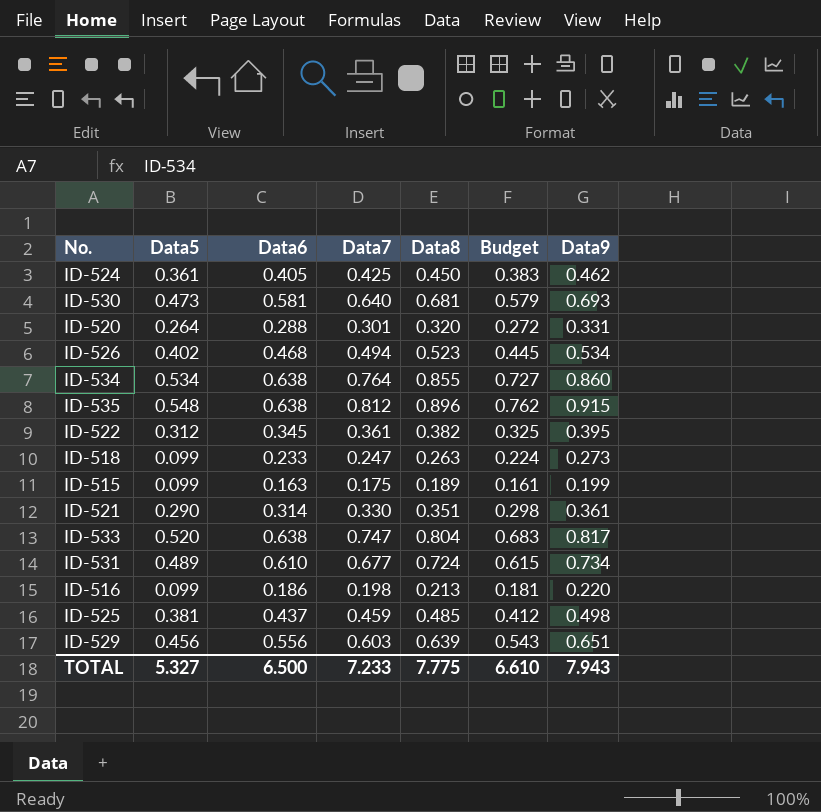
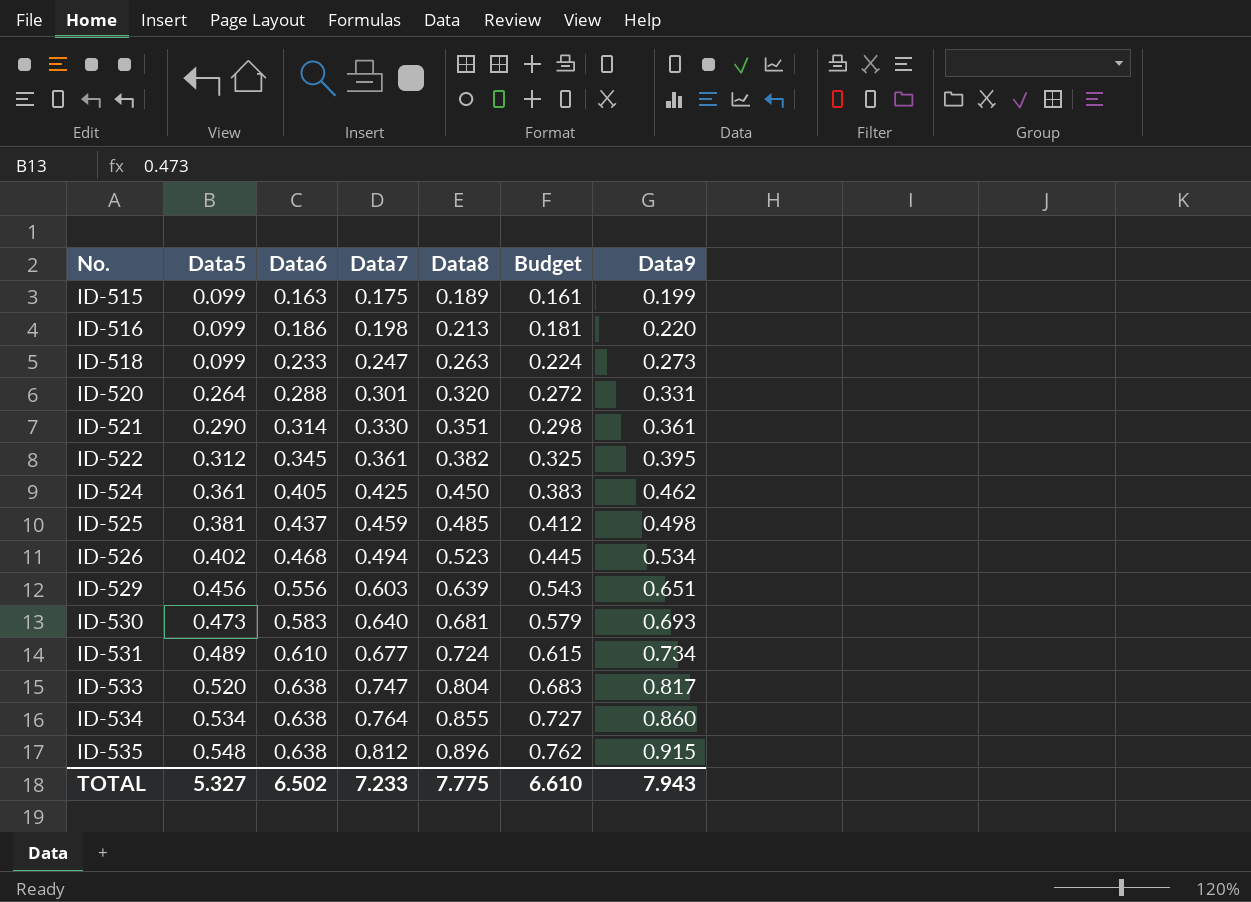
row order: none -> No. ascending
ID-530 | Data6: 0.581 -> 0.583
TOTAL | Data6: 6.500 -> 6.502

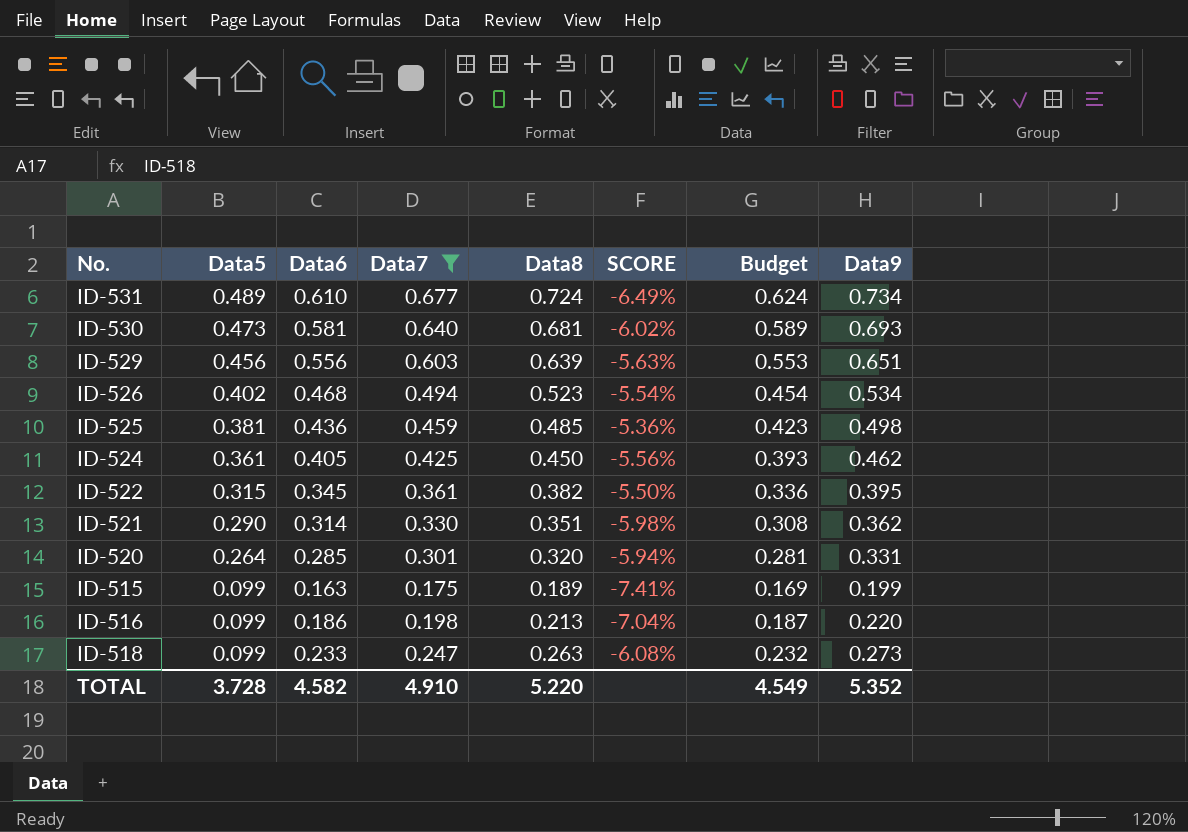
filter: none -> Data7 <= 0.677
row order: No. ascending -> Data5 descending
column SCORE | formula: none -> ([Data7] - [Data8]) / [Data8]
column Budget | formula: [Data8] * 0.85 -> [Data9] * 0.85
ID-530 | Data6: 0.583 -> 0.581
ID-525 | Data6: 0.437 -> 0.436
ID-522 | Data5: 0.312 -> 0.315
ID-521 | Data9: 0.361 -> 0.362
ID-520 | Data6: 0.288 -> 0.285
TOTAL | Data5: 5.327 -> 3.728
TOTAL | Data6: 6.502 -> 4.582
TOTAL | Data7: 7.233 -> 4.910
TOTAL | Data8: 7.775 -> 5.220
TOTAL | Budget: 6.610 -> 4.549
TOTAL | Data9: 7.943 -> 5.352

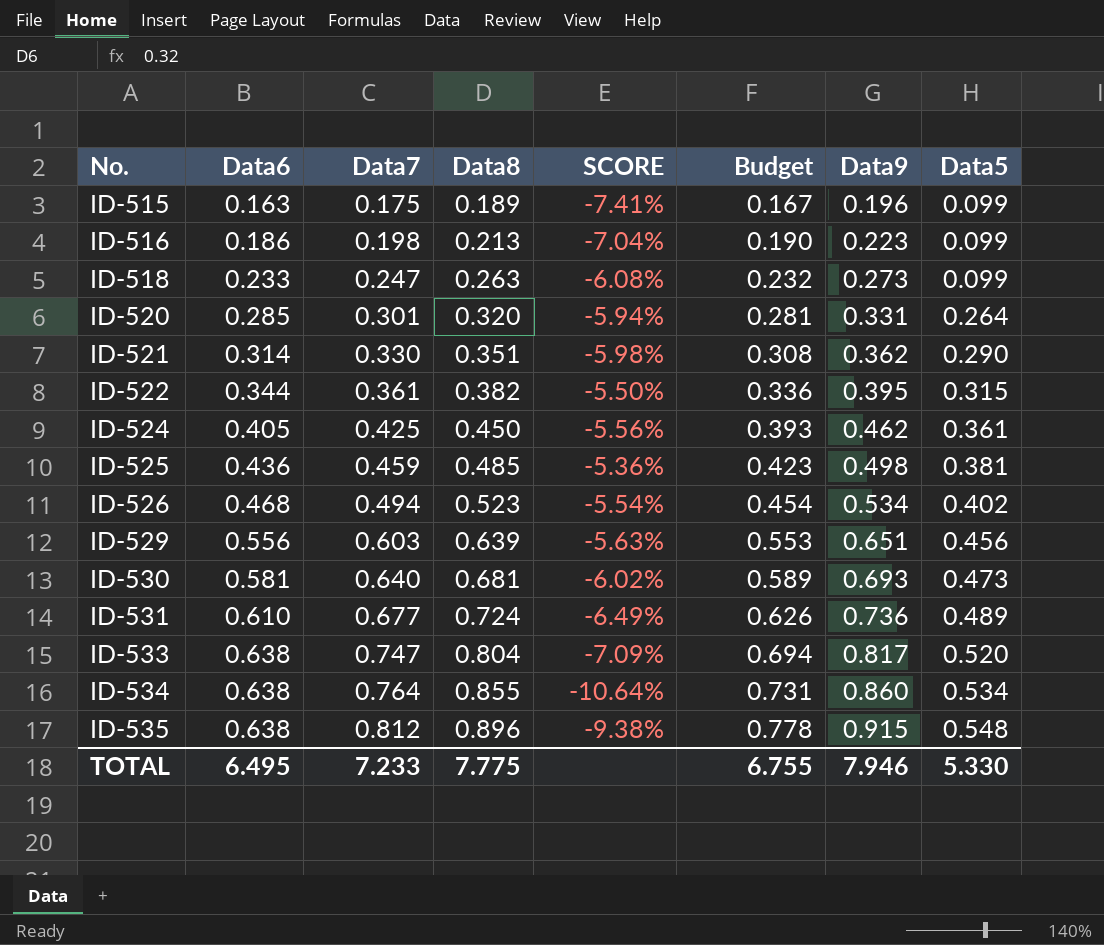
filter: Data7 <= 0.677 -> none
row order: Data5 descending -> No. ascending
column Data5 | position: 2 -> 8
ID-515 | Budget: 0.169 -> 0.167
ID-515 | Data9: 0.199 -> 0.196
ID-516 | Budget: 0.187 -> 0.190
ID-516 | Data9: 0.220 -> 0.223
ID-522 | Data6: 0.345 -> 0.344
ID-531 | Budget: 0.624 -> 0.626
ID-531 | Data9: 0.734 -> 0.736
TOTAL | Data6: 4.582 -> 6.495
TOTAL | Data7: 4.910 -> 7.233
TOTAL | Data8: 5.220 -> 7.775
TOTAL | Budget: 4.549 -> 6.755
TOTAL | Data9: 5.352 -> 7.946
TOTAL | Data5: 3.728 -> 5.330

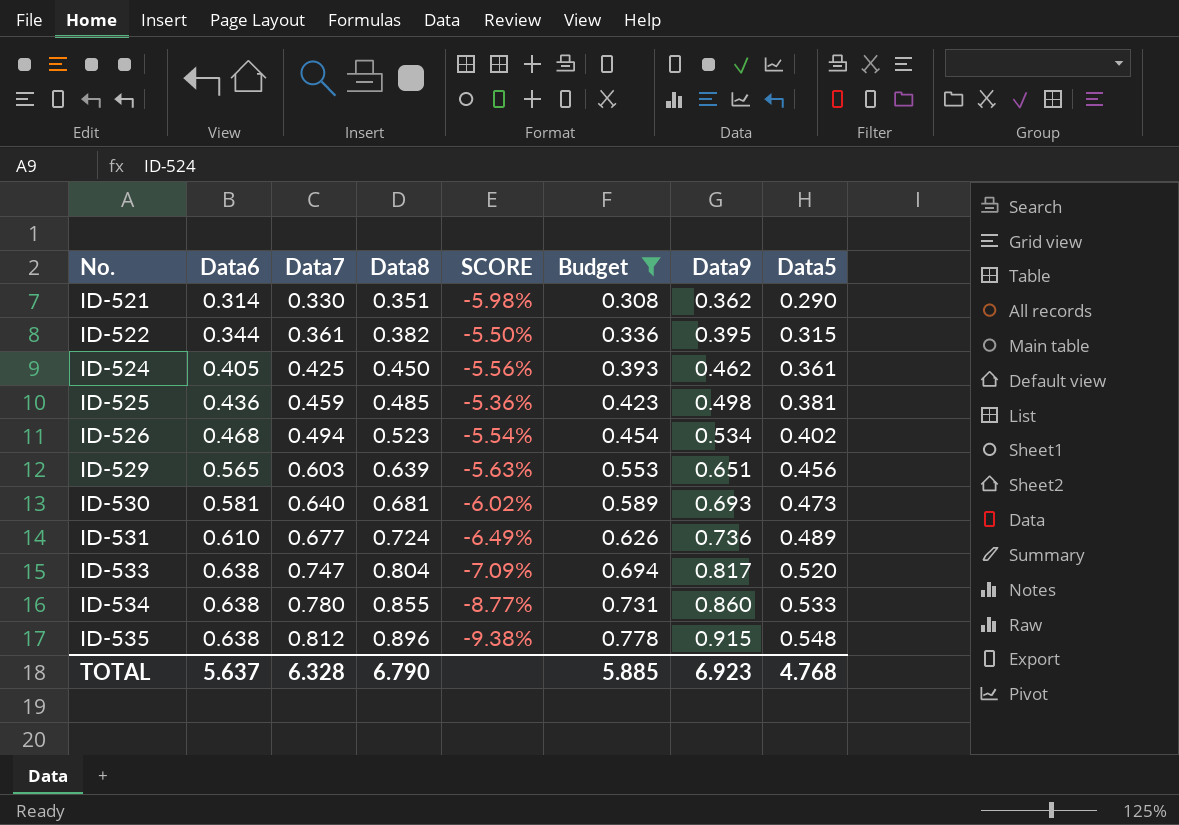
filter: none -> Budget >= 0.308
ID-529 | Data6: 0.556 -> 0.565
ID-534 | Data7: 0.764 -> 0.780
ID-534 | SCORE: -10.64% -> -8.77%
ID-534 | Data5: 0.534 -> 0.533
TOTAL | Data6: 6.495 -> 5.637
TOTAL | Data7: 7.233 -> 6.328
TOTAL | Data8: 7.775 -> 6.790
TOTAL | Budget: 6.755 -> 5.885
TOTAL | Data9: 7.946 -> 6.923
TOTAL | Data5: 5.330 -> 4.768

